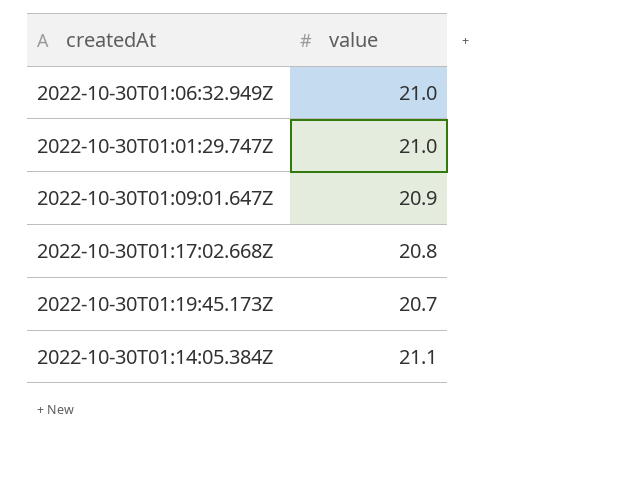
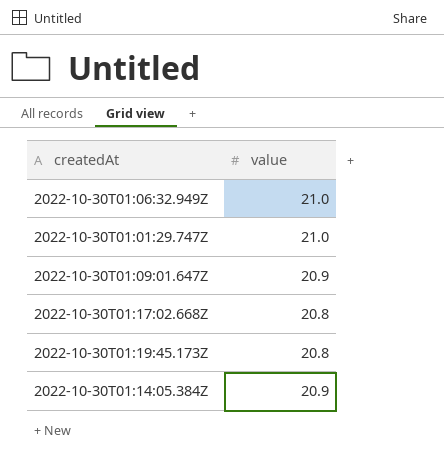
2022-10-30T01:19:45.173Z | value: 20.7 -> 20.8
2022-10-30T01:14:05.384Z | value: 21.1 -> 20.9

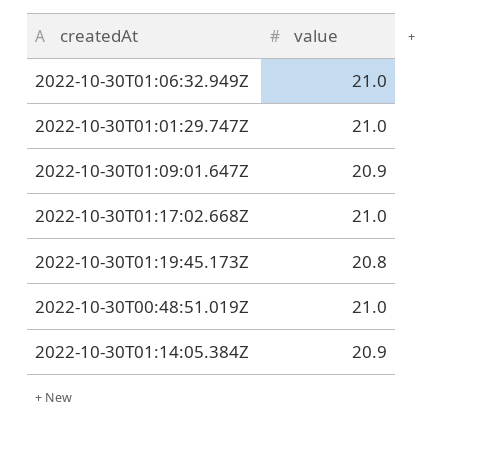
2022-10-30T01:17:02.668Z | value: 20.8 -> 21.0
row 2022-10-30T00:48:51.019Z: none -> 21.0

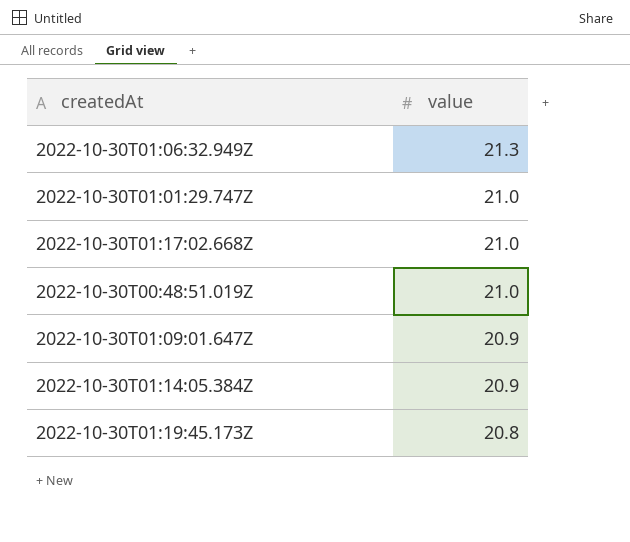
row order: none -> value descending
2022-10-30T01:06:32.949Z | value: 21.0 -> 21.3

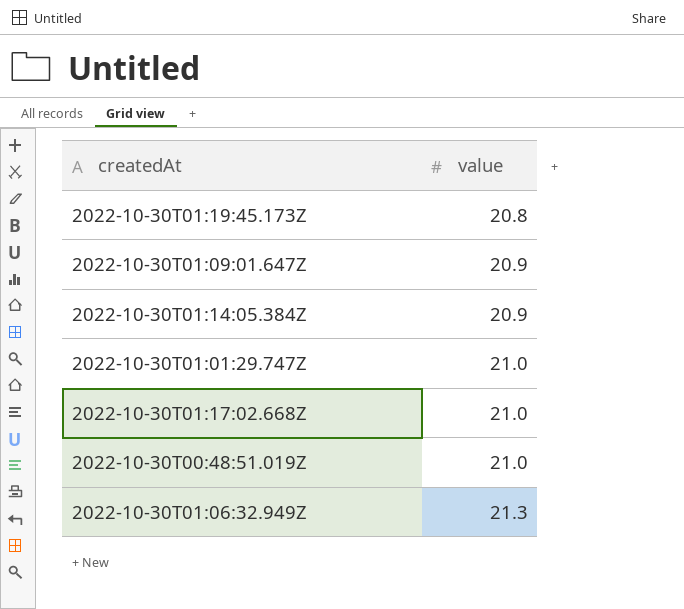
row order: value descending -> value ascending

